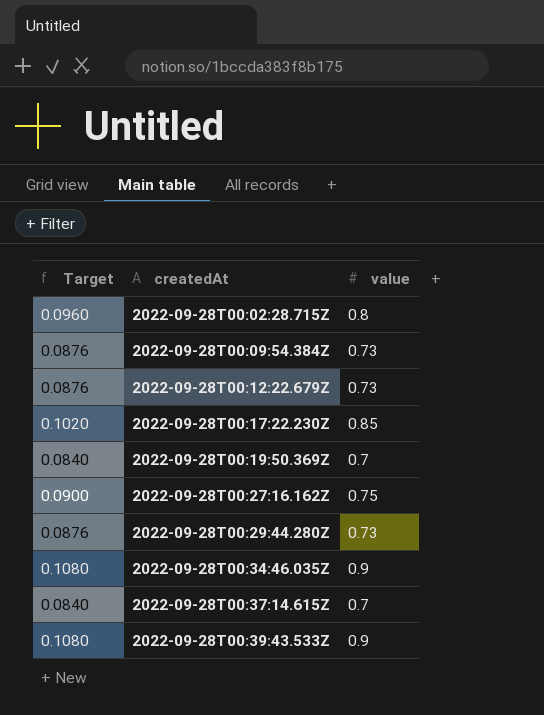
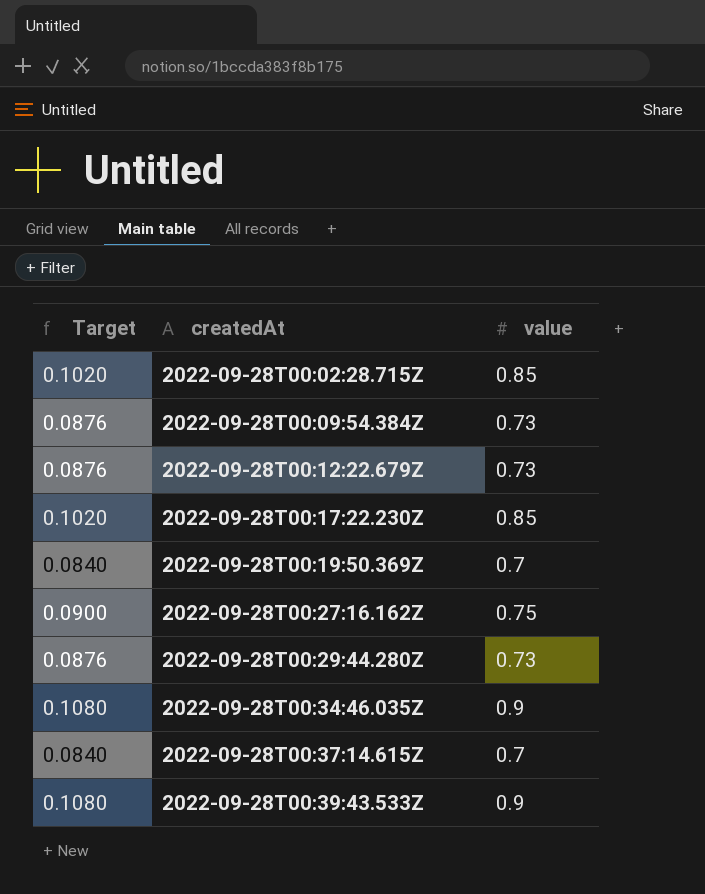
2022-09-28T00:02:28.715Z | Target: 0.0960 -> 0.1020
2022-09-28T00:02:28.715Z | value: 0.8 -> 0.85

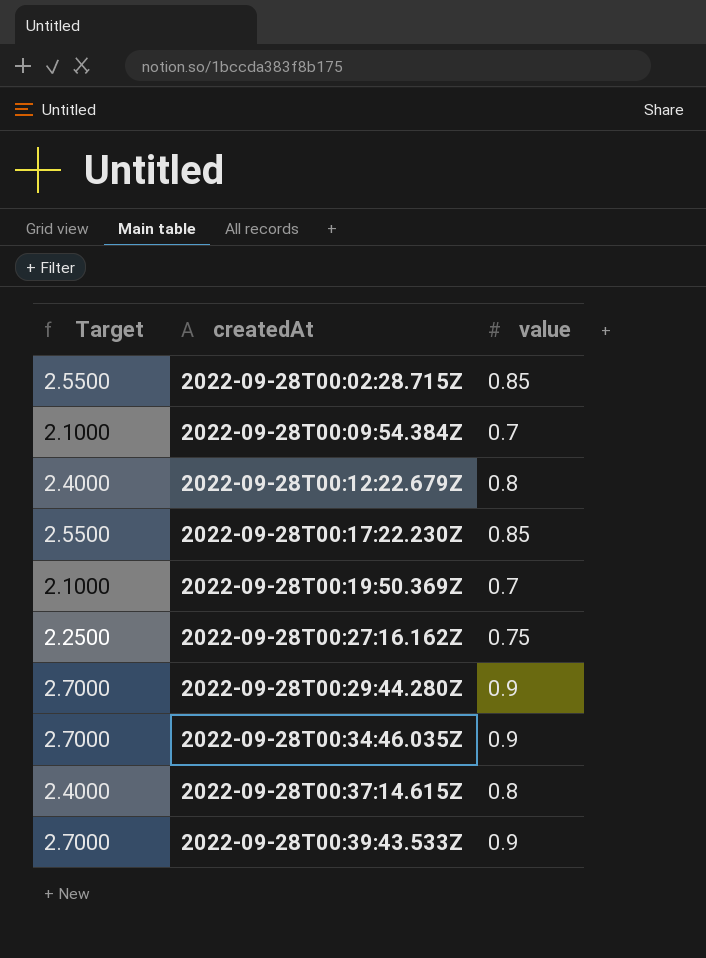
column Target | formula: [value] * 0.12 -> [value] * 3
2022-09-28T00:09:54.384Z | value: 0.73 -> 0.7
2022-09-28T00:12:22.679Z | value: 0.73 -> 0.8
2022-09-28T00:29:44.280Z | value: 0.73 -> 0.9
2022-09-28T00:37:14.615Z | value: 0.7 -> 0.8

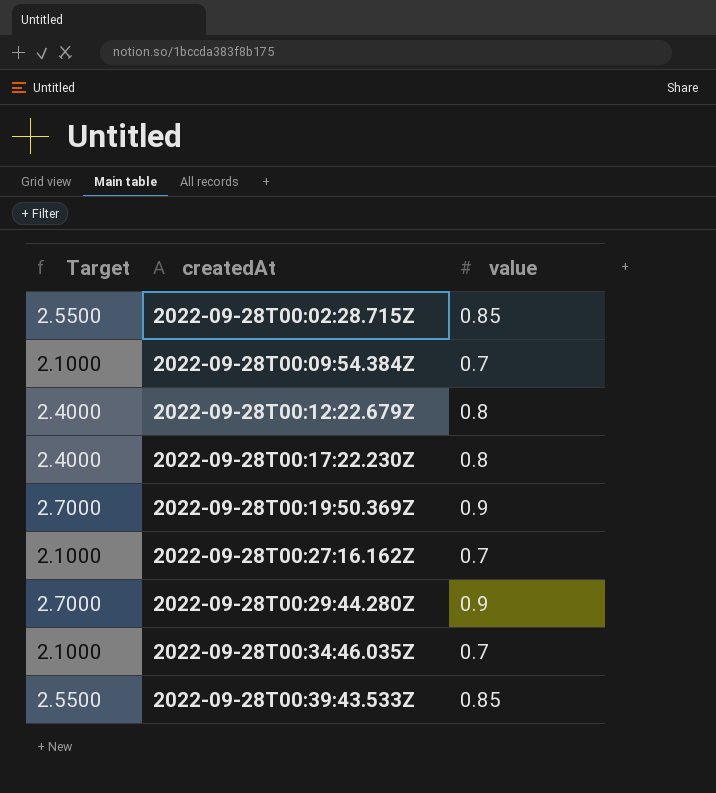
row 2022-09-28T00:37:14.615Z: 2.4000 | 0.8 -> none
2022-09-28T00:17:22.230Z | Target: 2.5500 -> 2.4000
2022-09-28T00:17:22.230Z | value: 0.85 -> 0.8
2022-09-28T00:19:50.369Z | Target: 2.1000 -> 2.7000
2022-09-28T00:19:50.369Z | value: 0.7 -> 0.9
2022-09-28T00:27:16.162Z | Target: 2.2500 -> 2.1000
2022-09-28T00:27:16.162Z | value: 0.75 -> 0.7
2022-09-28T00:34:46.035Z | Target: 2.7000 -> 2.1000
2022-09-28T00:34:46.035Z | value: 0.9 -> 0.7
2022-09-28T00:39:43.533Z | Target: 2.7000 -> 2.5500
2022-09-28T00:39:43.533Z | value: 0.9 -> 0.85

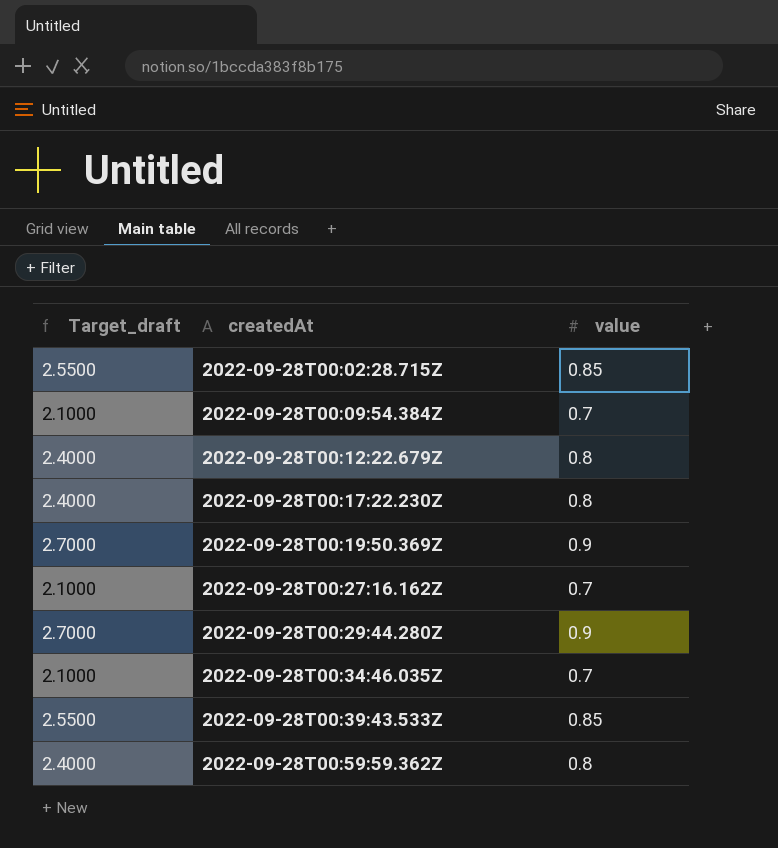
column name: Target -> Target_draft
row 2022-09-28T00:59:59.362Z: none -> 2.4000 | 0.8

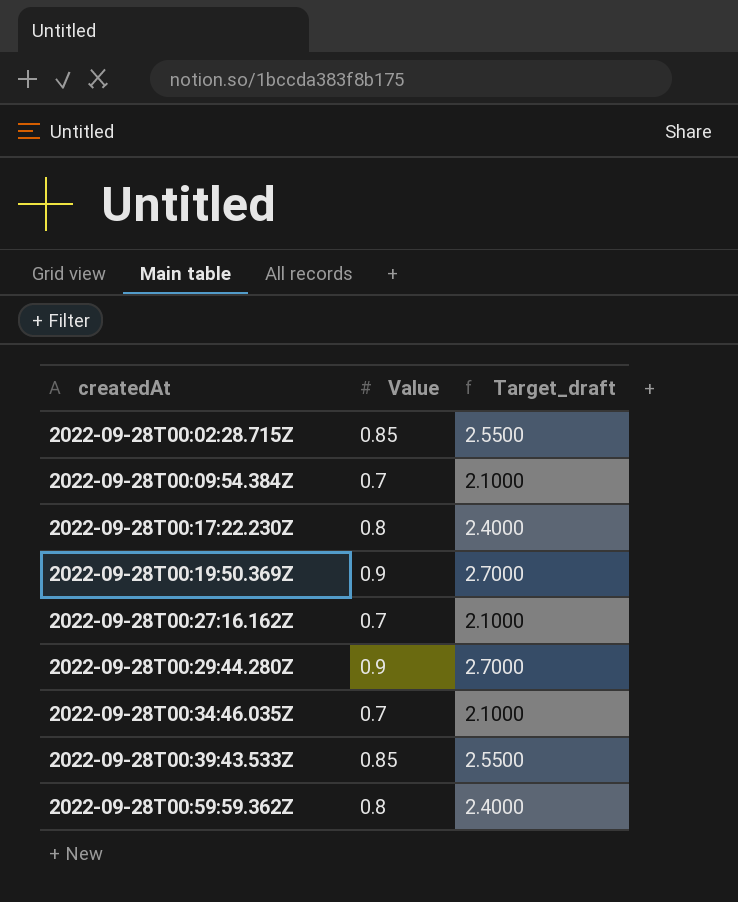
column name: value -> Value
column Target_draft | position: 1 -> 3
row 2022-09-28T00:12:22.679Z: 2.4000 | 0.8 -> none

